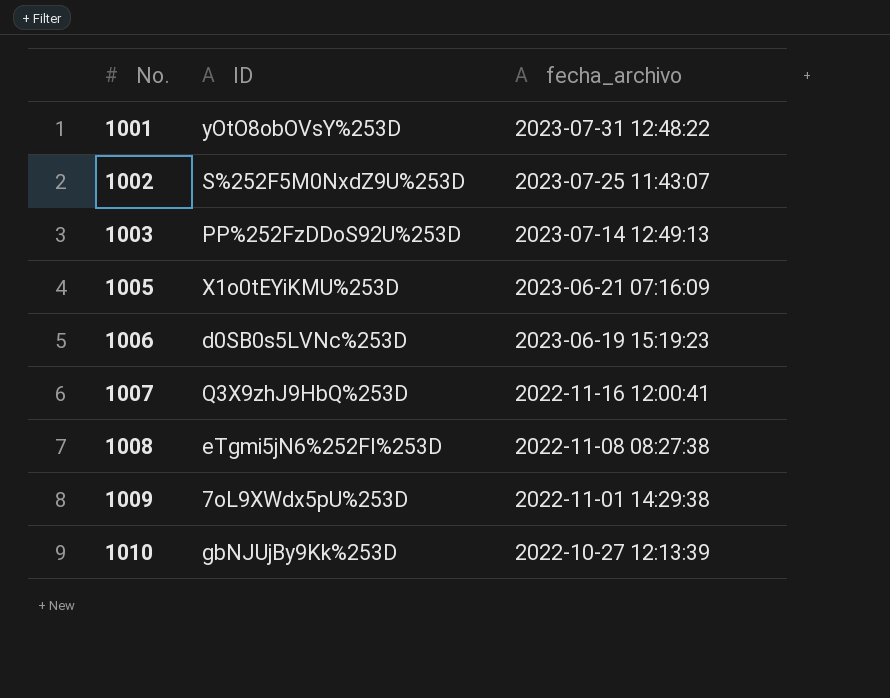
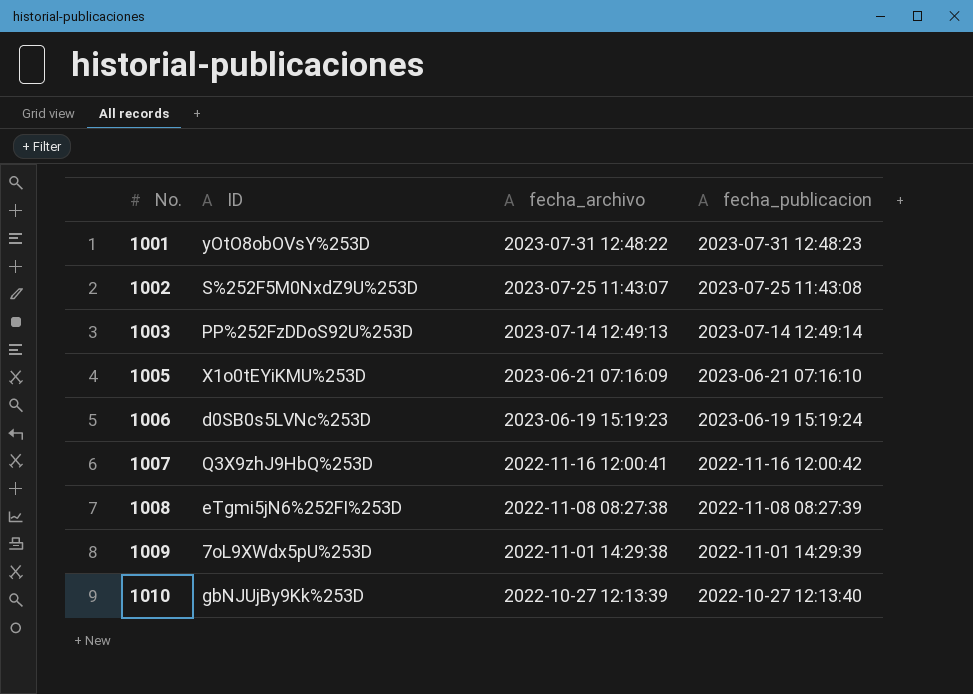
column fecha_publicacion | position: none -> 4

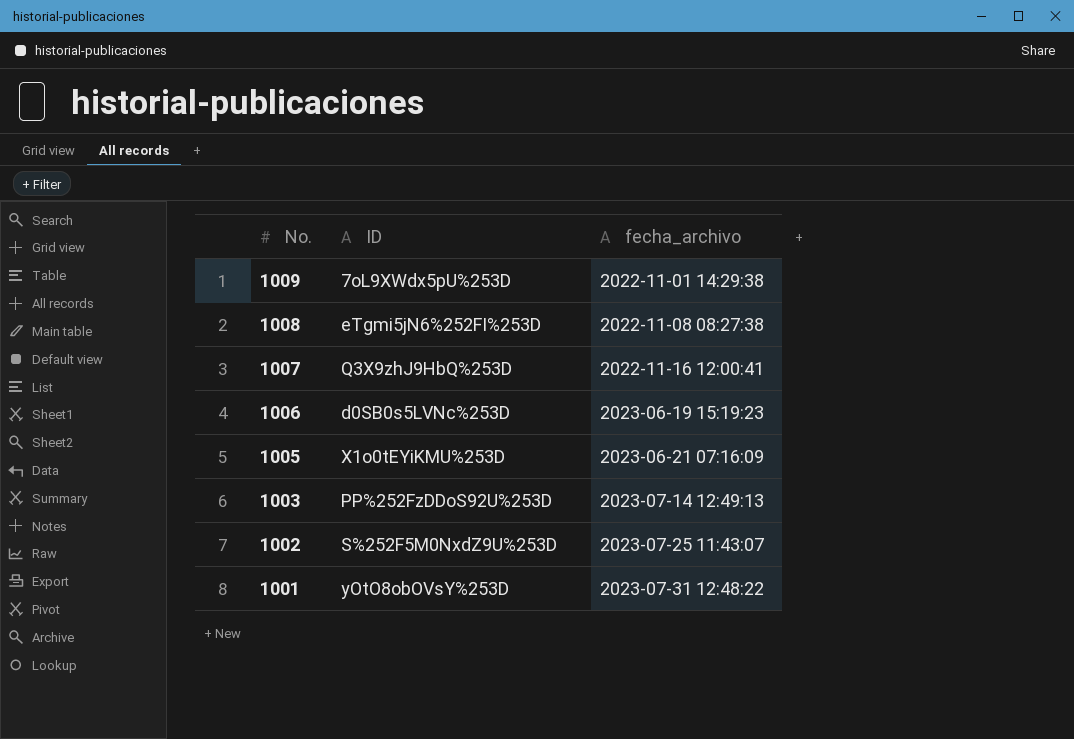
row order: No. ascending -> No. descending
column fecha_publicacion | position: 4 -> none
row 1010: gbNJUjBy9Kk%253D | 2022-10-27 12:13:39 | 2022-10-27 12:13:40 -> none

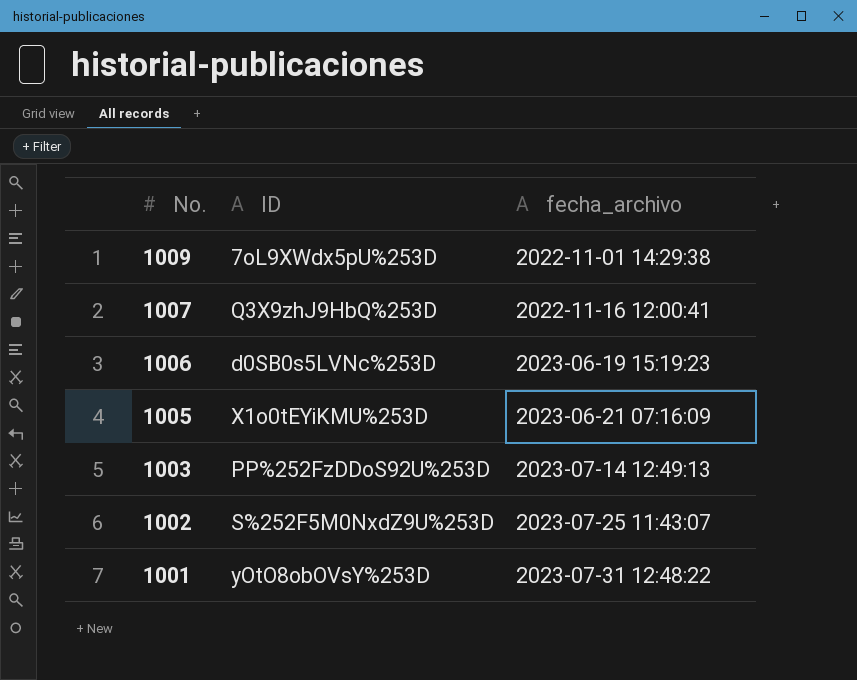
row 1008: eTgmi5jN6%252FI%253D | 2022-11-08 08:27:38 -> none

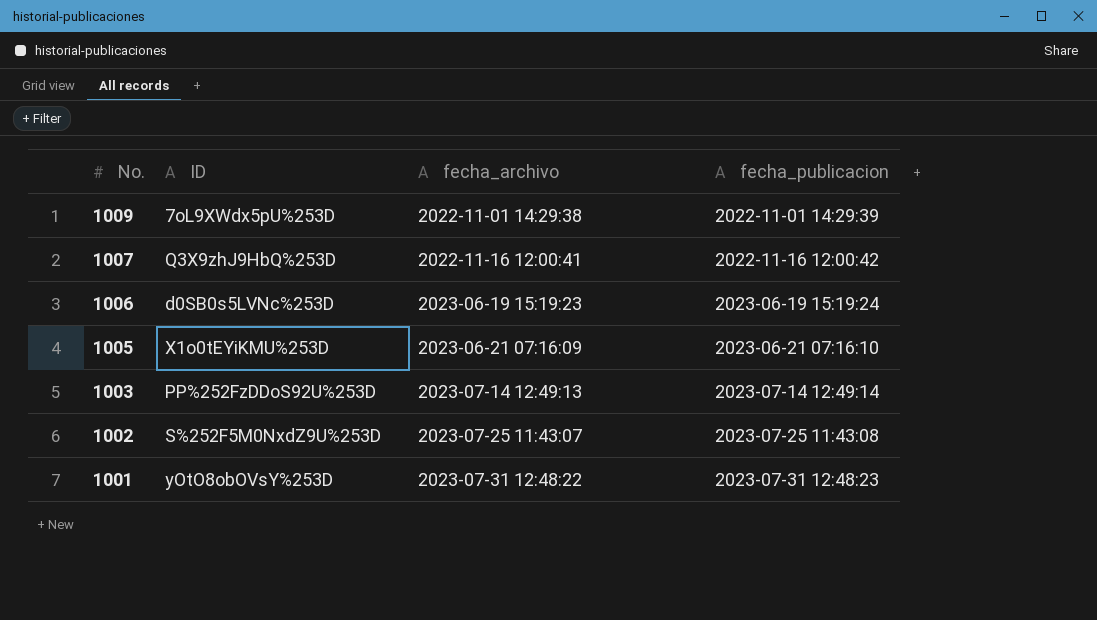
column fecha_publicacion | position: none -> 4

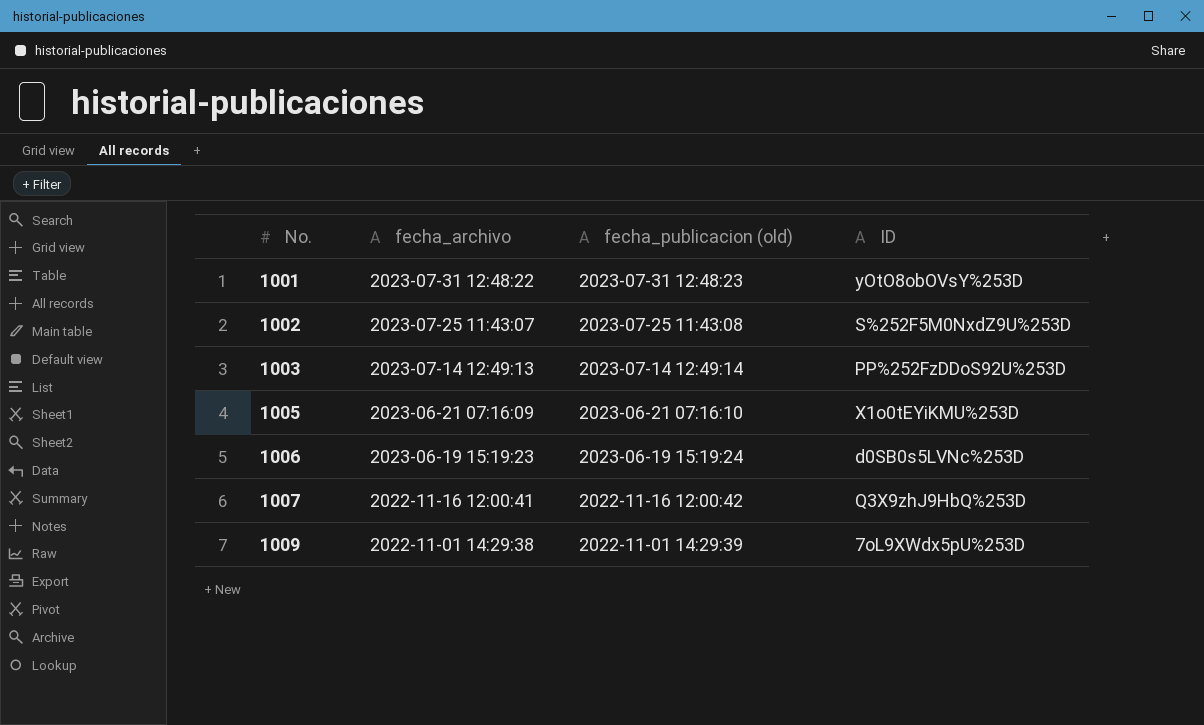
row order: No. descending -> No. ascending
column name: fecha_publicacion -> fecha_publicacion (old)
column ID | position: 2 -> 4

